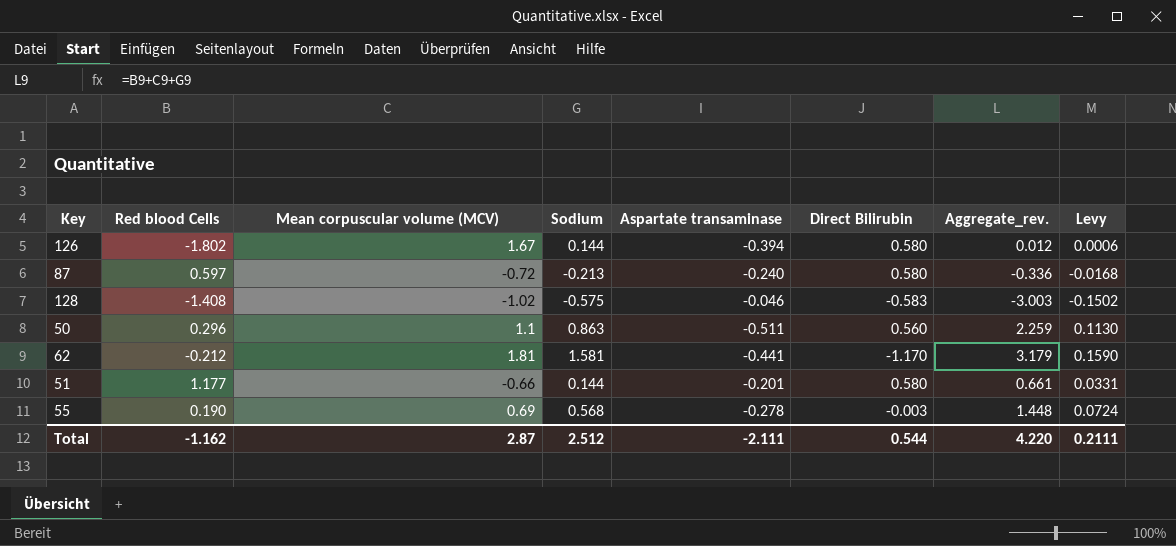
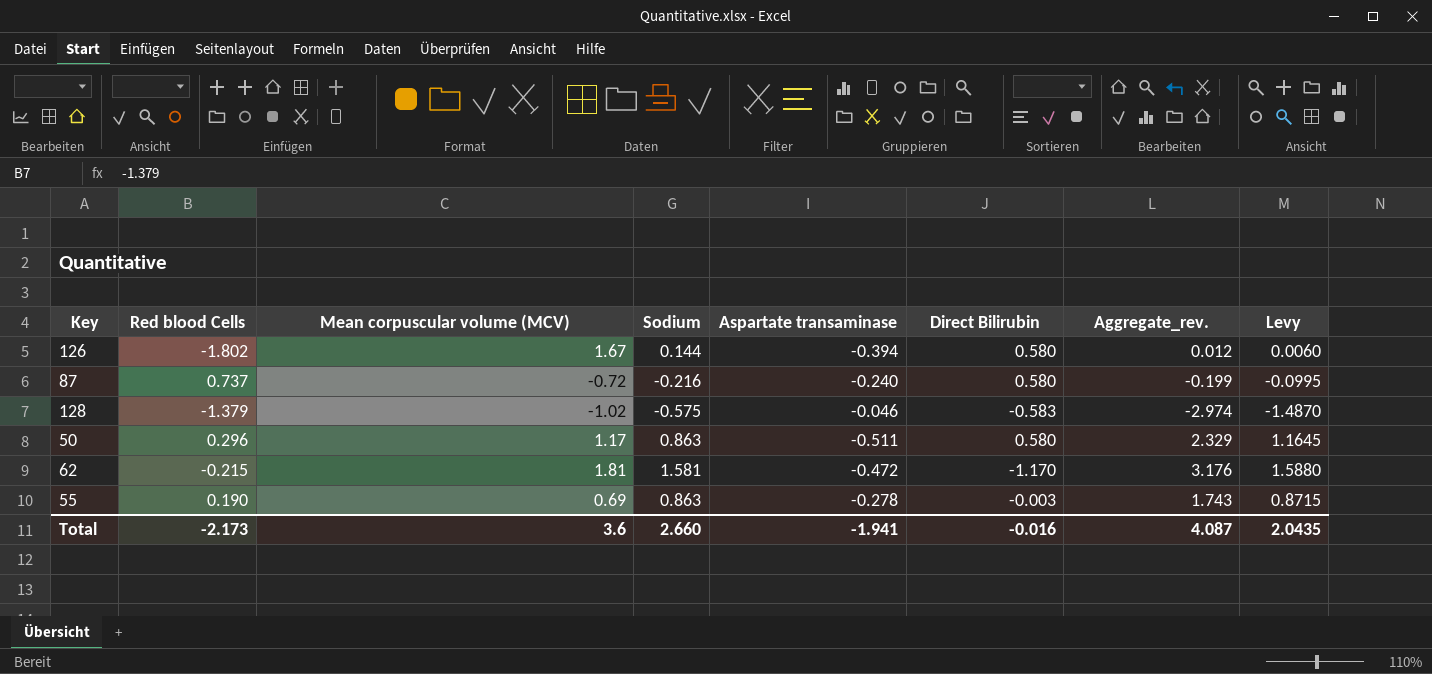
column Levy | formula: [Aggregate_rev.] * 0.05 -> [Aggregate_rev.] * 0.5
row 51: 1.177 | -0.66 | 0.144 | -0.201 | 0.580 | 0.661 | 0.0331 -> none
87 | Red blood Cells: 0.597 -> 0.737
87 | Sodium: -0.213 -> -0.216
87 | Aggregate_rev.: -0.336 -> -0.199
128 | Red blood Cells: -1.408 -> -1.379
128 | Aggregate_rev.: -3.003 -> -2.974
50 | Mean corpuscular volume (MCV): 1.1 -> 1.17
50 | Direct Bilirubin: 0.560 -> 0.580
50 | Aggregate_rev.: 2.259 -> 2.329
62 | Red blood Cells: -0.212 -> -0.215
62 | Aspartate transaminase: -0.441 -> -0.472
62 | Aggregate_rev.: 3.179 -> 3.176
55 | Sodium: 0.568 -> 0.863
55 | Aggregate_rev.: 1.448 -> 1.743
Total | Red blood Cells: -1.162 -> -2.173
Total | Mean corpuscular volume (MCV): 2.87 -> 3.6
Total | Sodium: 2.512 -> 2.660
Total | Aspartate transaminase: -2.111 -> -1.941
Total | Direct Bilirubin: 0.544 -> -0.016
Total | Aggregate_rev.: 4.220 -> 4.087
Total | Levy: 0.2111 -> 2.0435

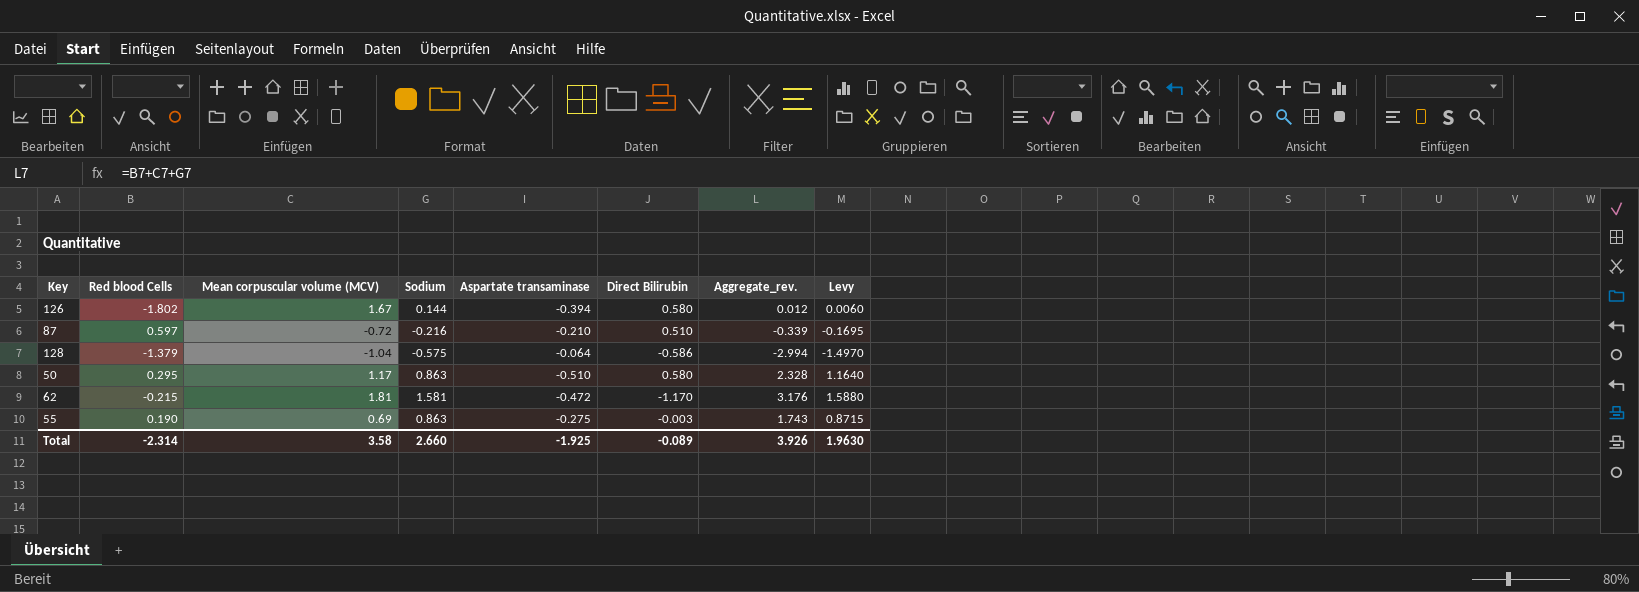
87 | Red blood Cells: 0.737 -> 0.597
87 | Aspartate transaminase: -0.240 -> -0.210
87 | Direct Bilirubin: 0.580 -> 0.510
87 | Aggregate_rev.: -0.199 -> -0.339
87 | Levy: -0.0995 -> -0.1695
128 | Mean corpuscular volume (MCV): -1.02 -> -1.04
128 | Aspartate transaminase: -0.046 -> -0.064
128 | Direct Bilirubin: -0.583 -> -0.586
128 | Aggregate_rev.: -2.974 -> -2.994
128 | Levy: -1.4870 -> -1.4970
50 | Red blood Cells: 0.296 -> 0.295
50 | Aspartate transaminase: -0.511 -> -0.510
50 | Aggregate_rev.: 2.329 -> 2.328
50 | Levy: 1.1645 -> 1.1640
55 | Aspartate transaminase: -0.278 -> -0.275
Total | Red blood Cells: -2.173 -> -2.314
Total | Mean corpuscular volume (MCV): 3.6 -> 3.58
Total | Aspartate transaminase: -1.941 -> -1.925
Total | Direct Bilirubin: -0.016 -> -0.089
Total | Aggregate_rev.: 4.087 -> 3.926
Total | Levy: 2.0435 -> 1.9630

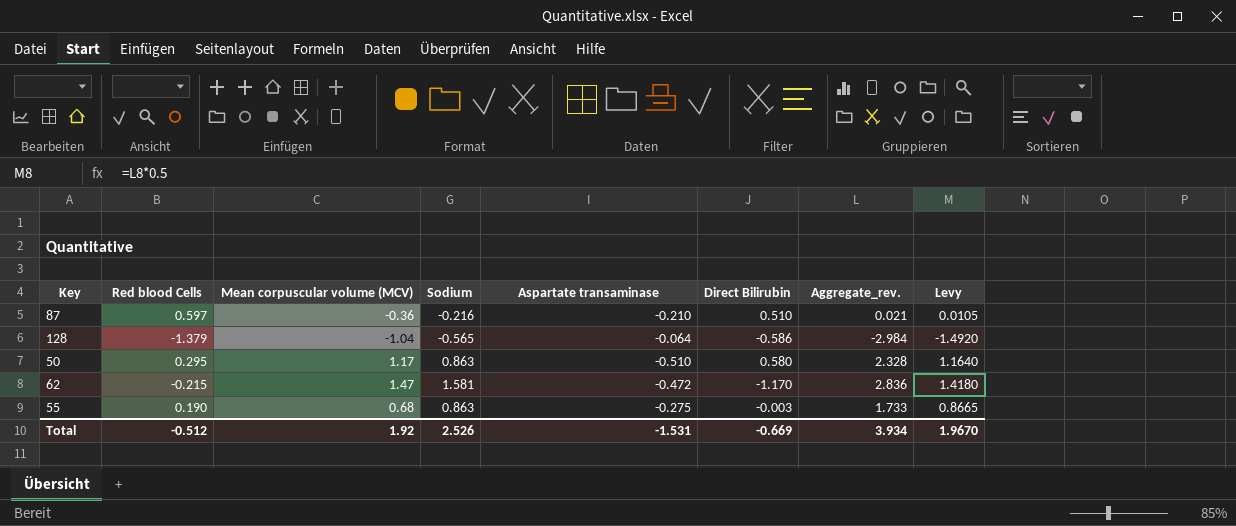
row 126: -1.802 | 1.67 | 0.144 | -0.394 | 0.580 | 0.012 | 0.0060 -> none
87 | Mean corpuscular volume (MCV): -0.72 -> -0.36
87 | Aggregate_rev.: -0.339 -> 0.021
87 | Levy: -0.1695 -> 0.0105
128 | Sodium: -0.575 -> -0.565
128 | Aggregate_rev.: -2.994 -> -2.984
128 | Levy: -1.4970 -> -1.4920
62 | Mean corpuscular volume (MCV): 1.81 -> 1.47
62 | Aggregate_rev.: 3.176 -> 2.836
62 | Levy: 1.5880 -> 1.4180
55 | Mean corpuscular volume (MCV): 0.69 -> 0.68
55 | Aggregate_rev.: 1.743 -> 1.733
55 | Levy: 0.8715 -> 0.8665
Total | Red blood Cells: -2.314 -> -0.512
Total | Mean corpuscular volume (MCV): 3.58 -> 1.92
Total | Sodium: 2.660 -> 2.526
Total | Aspartate transaminase: -1.925 -> -1.531
Total | Direct Bilirubin: -0.089 -> -0.669
Total | Aggregate_rev.: 3.926 -> 3.934
Total | Levy: 1.9630 -> 1.9670

